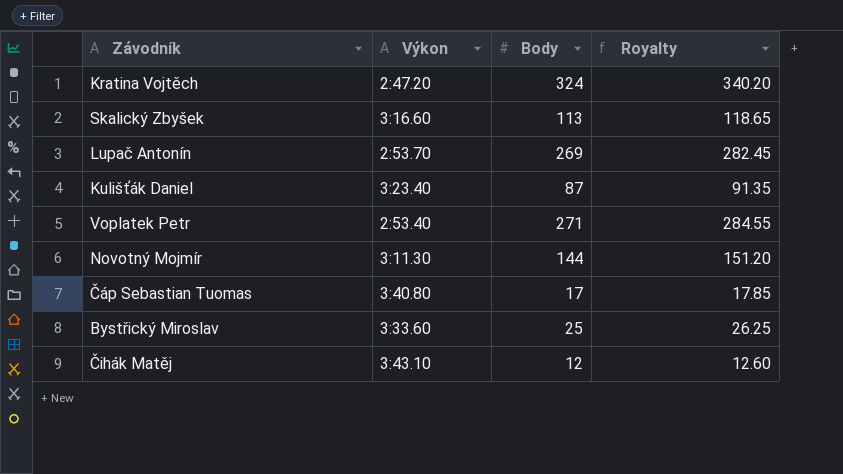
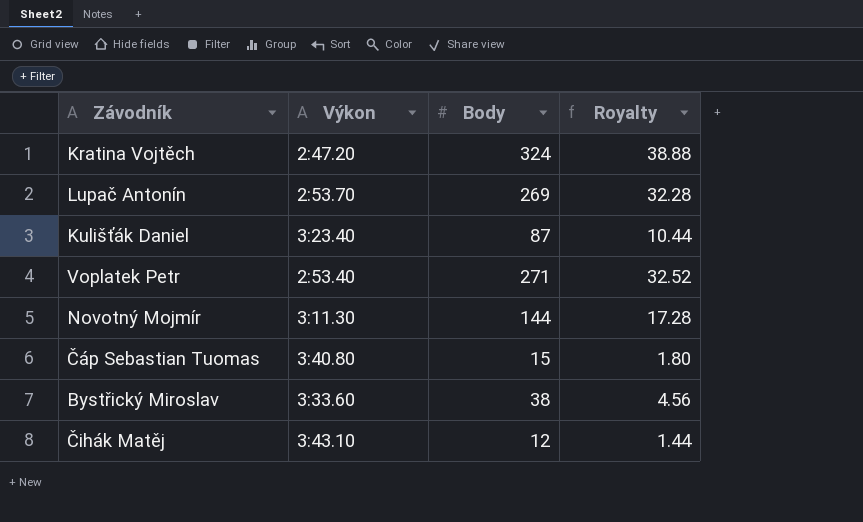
column Royalty | formula: [Body] * 1.05 -> [Body] * 0.12
row Skalický Zbyšek: 3:16.60 | 113 | 118.65 -> none
Čáp Sebastian Tuomas | Body: 17 -> 15
Bystřický Miroslav | Body: 25 -> 38

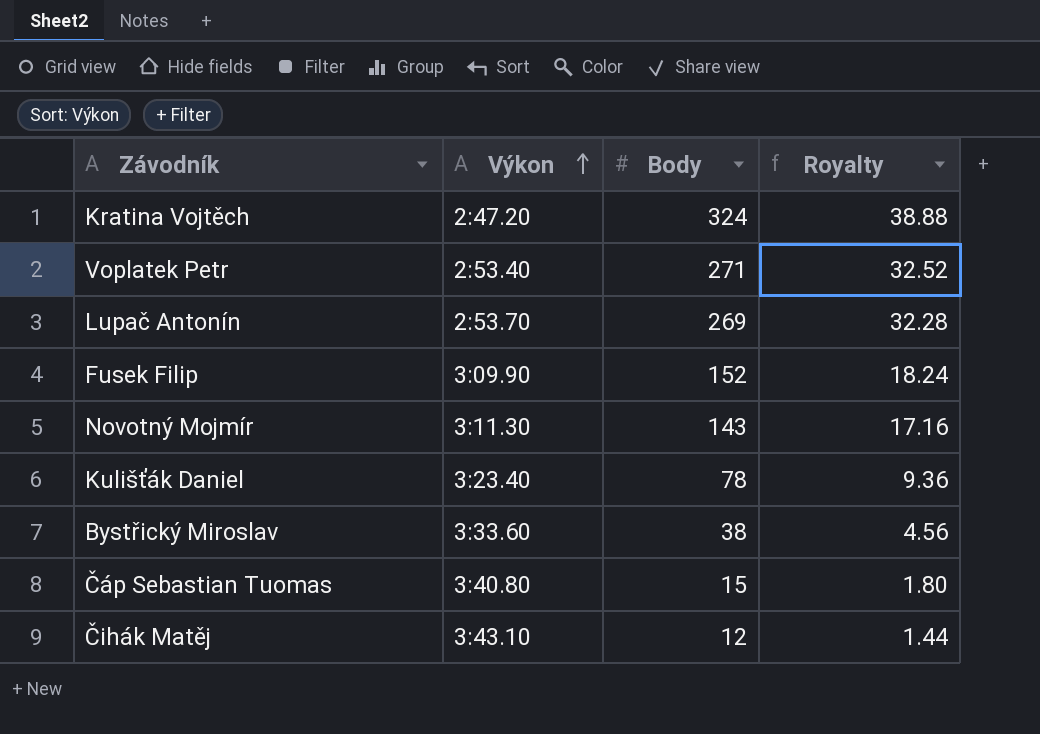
row order: none -> Výkon ascending
row Fusek Filip: none -> 3:09.90 | 152 | 18.24
Novotný Mojmír | Body: 144 -> 143
Novotný Mojmír | Royalty: 17.28 -> 17.16
Kulišťák Daniel | Body: 87 -> 78
Kulišťák Daniel | Royalty: 10.44 -> 9.36

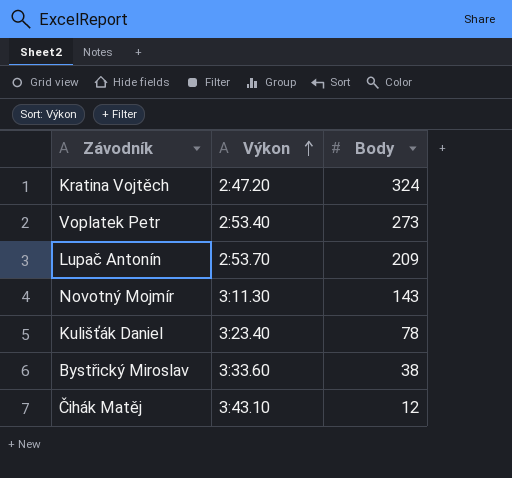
column Royalty | formula: [Body] * 0.12 -> none
row Fusek Filip: 3:09.90 | 152 | 18.24 -> none
row Čáp Sebastian Tuomas: 3:40.80 | 15 | 1.80 -> none
Voplatek Petr | Body: 271 -> 273
Lupač Antonín | Body: 269 -> 209

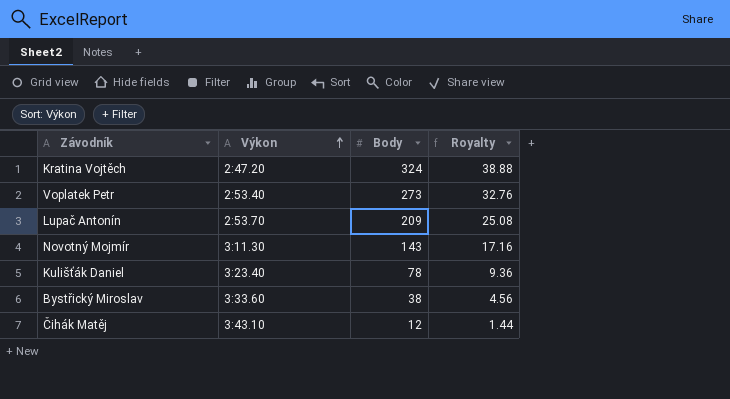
column Royalty | formula: none -> [Body] * 0.12

